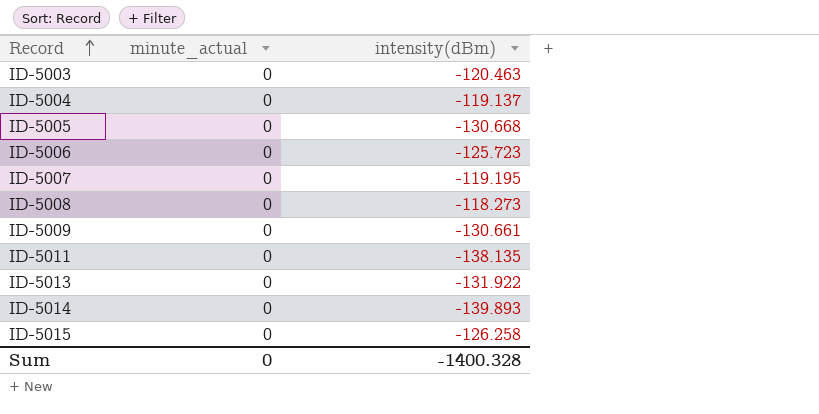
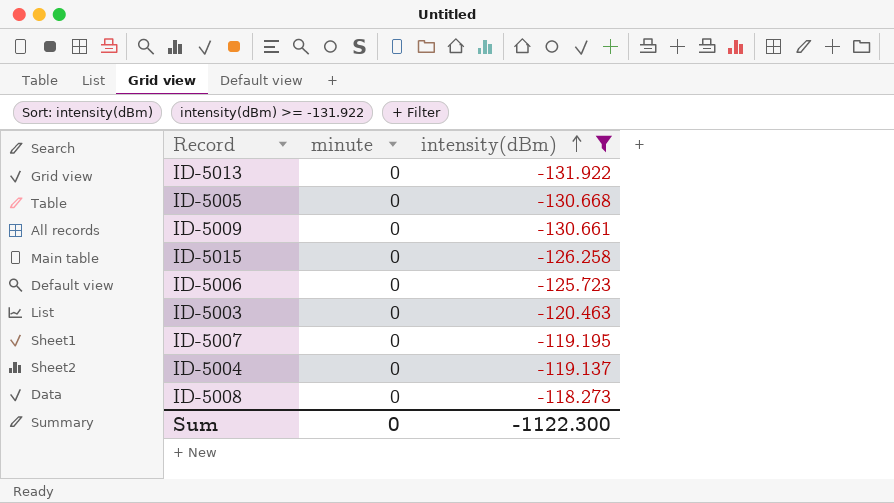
filter: none -> intensity(dBm) >= -131.922
row order: Record ascending -> intensity(dBm) ascending
column name: minute_actual -> minute
Sum | intensity(dBm): -1400.328 -> -1122.300

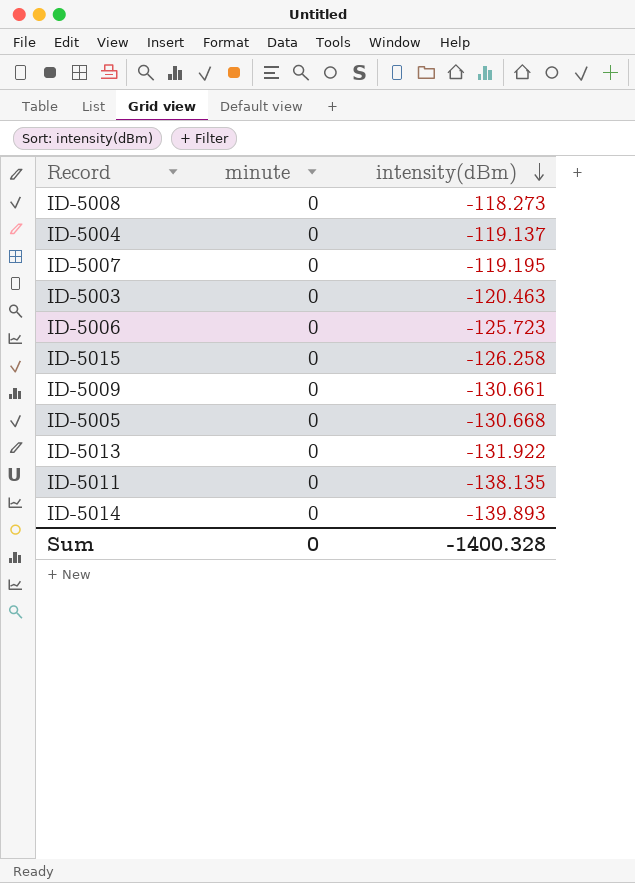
filter: intensity(dBm) >= -131.922 -> none
row order: intensity(dBm) ascending -> intensity(dBm) descending
Sum | intensity(dBm): -1122.300 -> -1400.328

